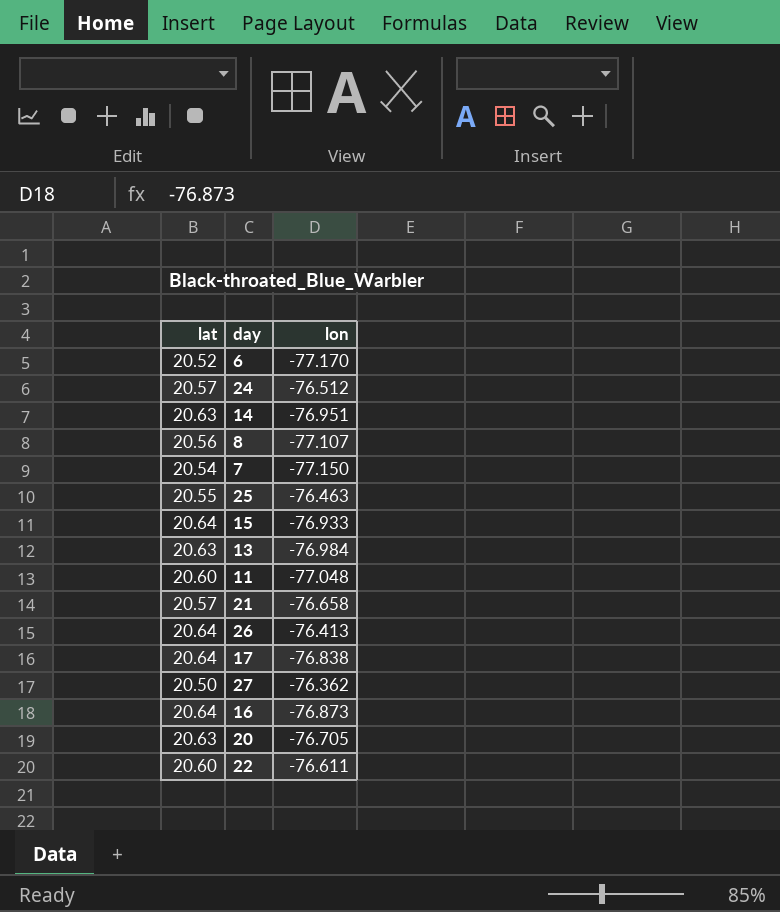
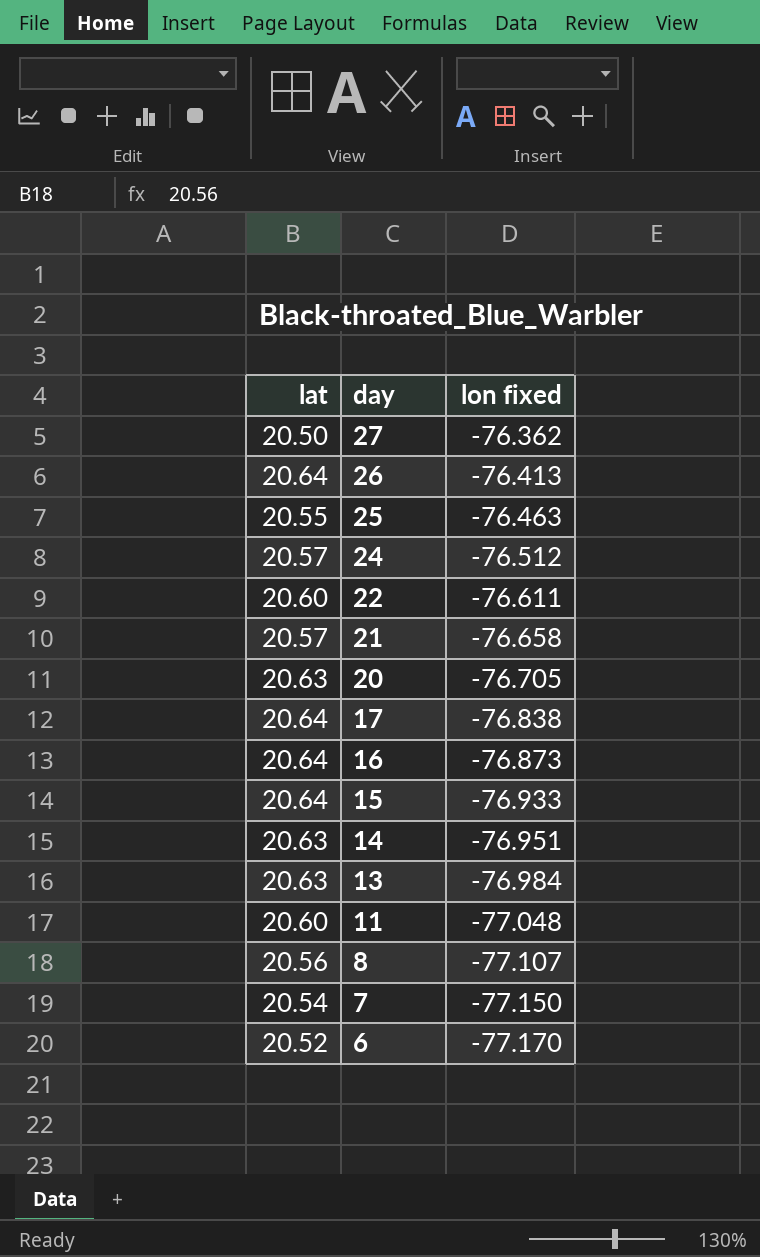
row order: none -> day descending
column name: lon -> lon fixed

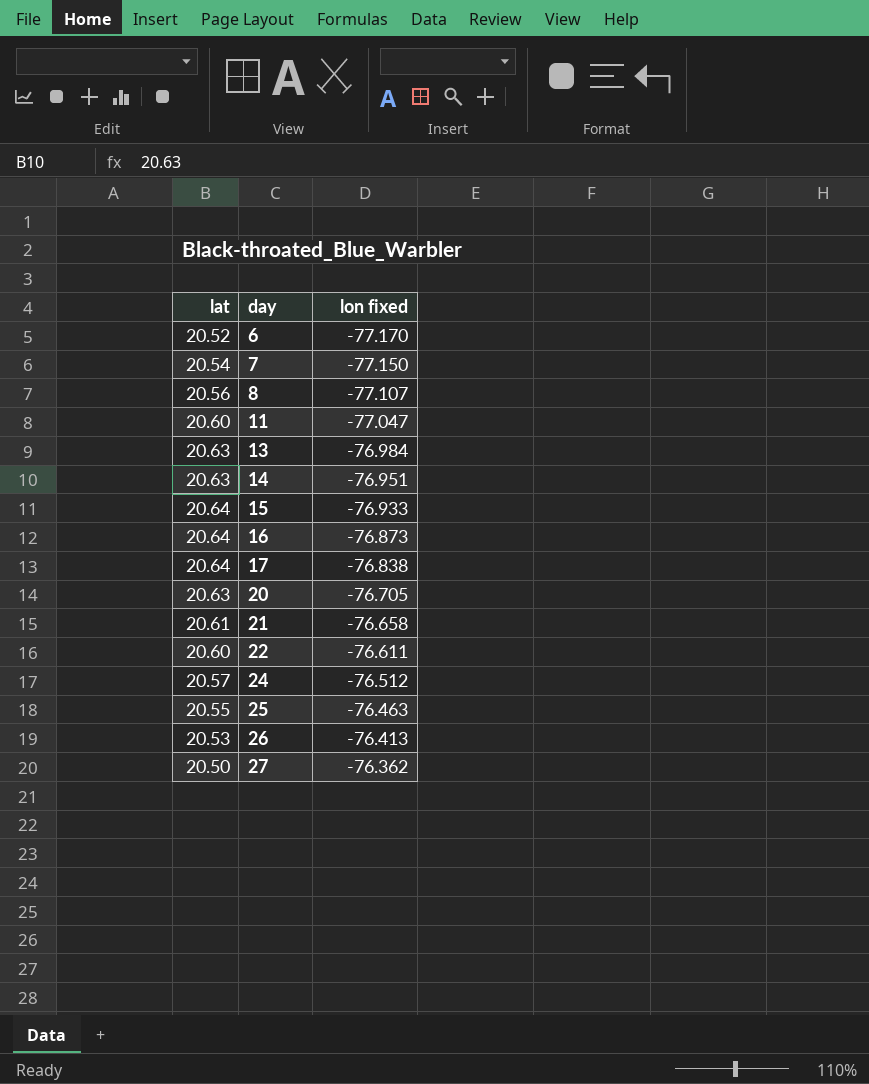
row order: day descending -> day ascending
11 | lon fixed: -77.048 -> -77.047
21 | lat: 20.57 -> 20.61
26 | lat: 20.64 -> 20.53

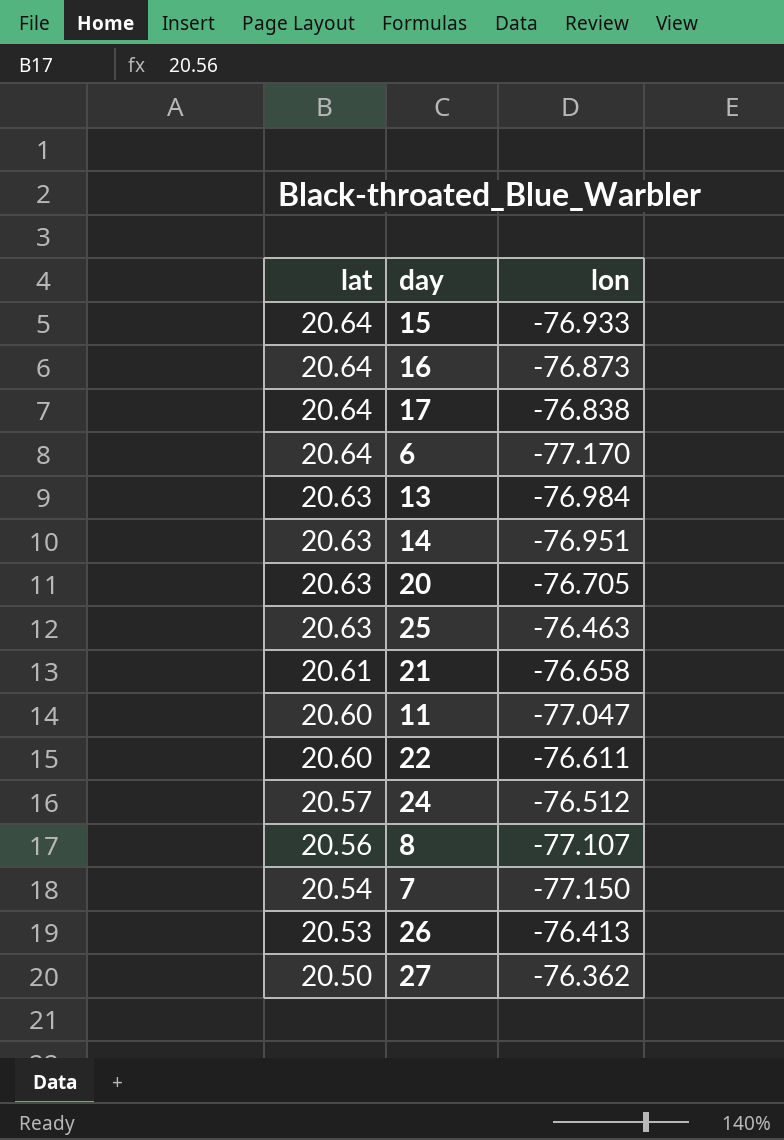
row order: day ascending -> lat descending
column name: lon fixed -> lon
6 | lat: 20.52 -> 20.64
25 | lat: 20.55 -> 20.63

